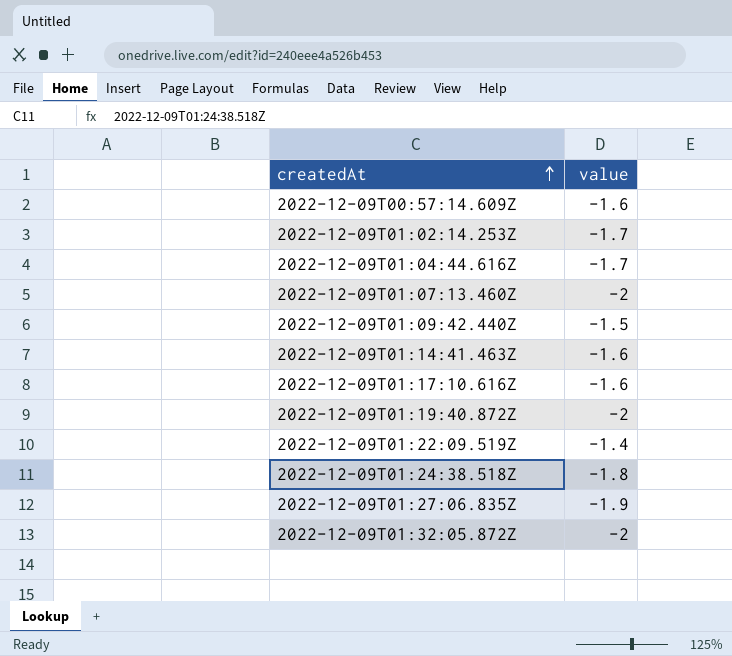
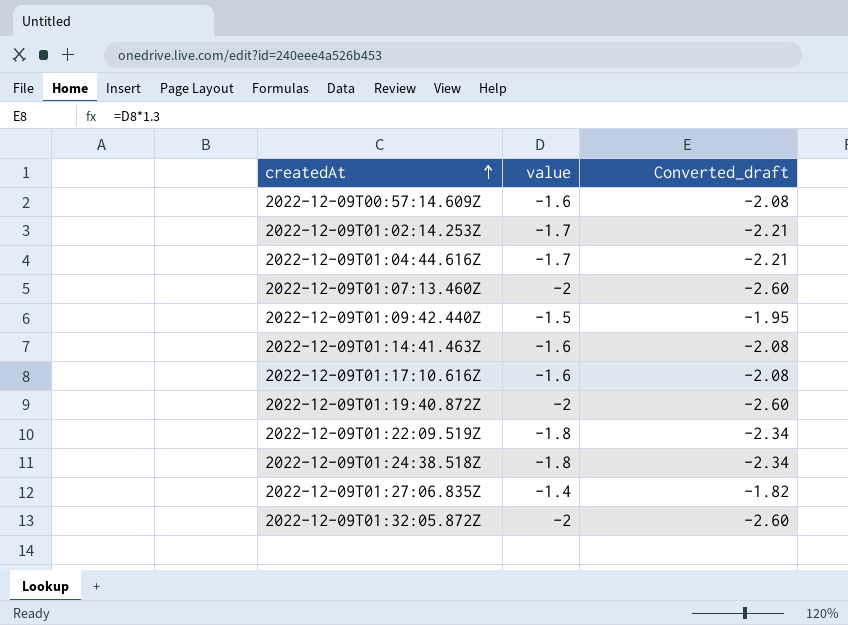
column Converted_draft | formula: none -> [value] * 1.3
2022-12-09T01:22:09.519Z | value: -1.4 -> -1.8
2022-12-09T01:27:06.835Z | value: -1.9 -> -1.4

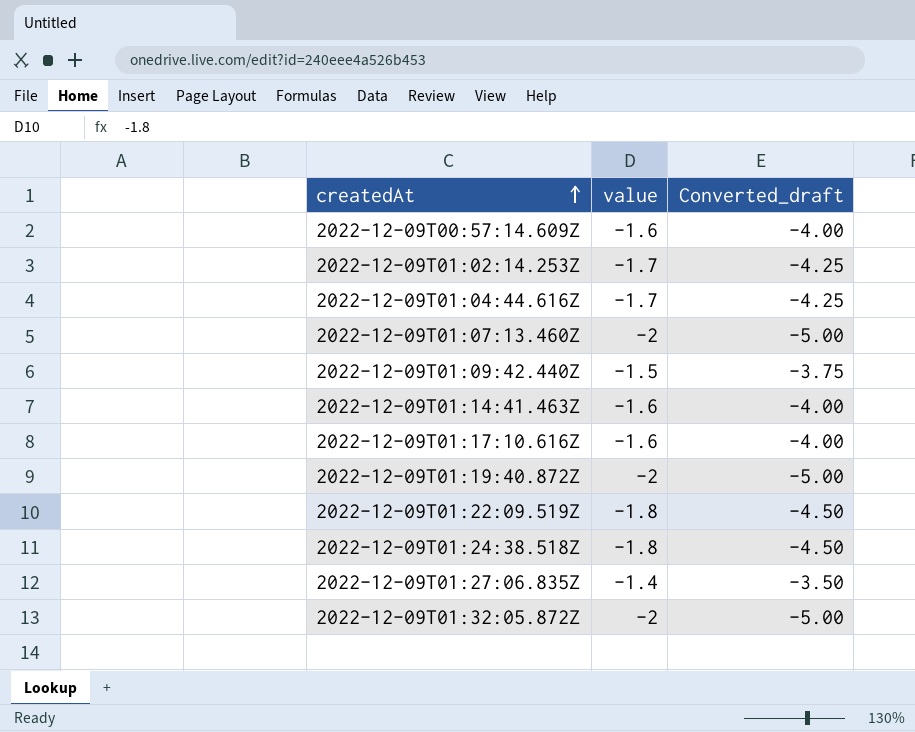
column Converted_draft | formula: [value] * 1.3 -> [value] * 2.5

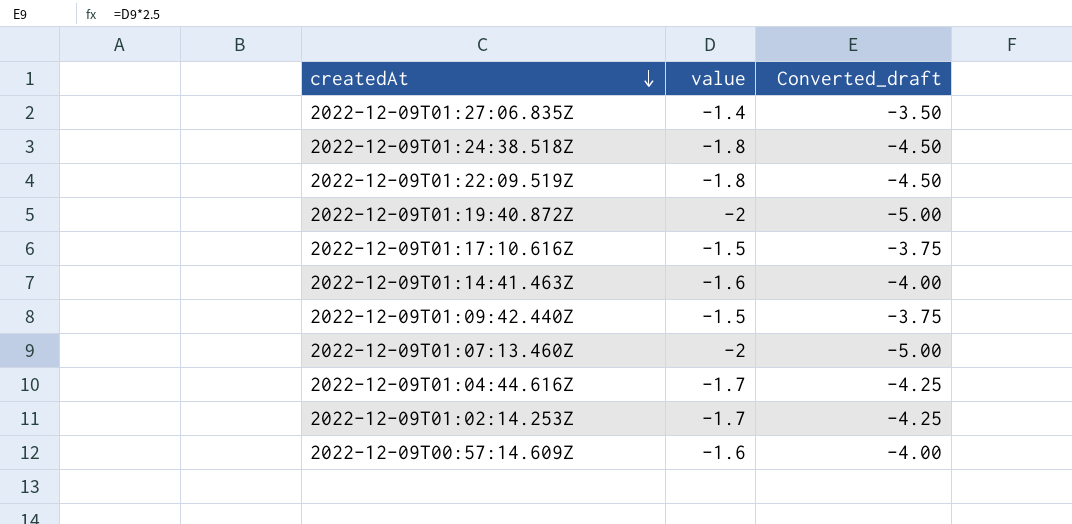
row order: createdAt ascending -> createdAt descending
row 2022-12-09T01:32:05.872Z: -2 | -5.00 -> none
2022-12-09T01:17:10.616Z | value: -1.6 -> -1.5
2022-12-09T01:17:10.616Z | Converted_draft: -4.00 -> -3.75

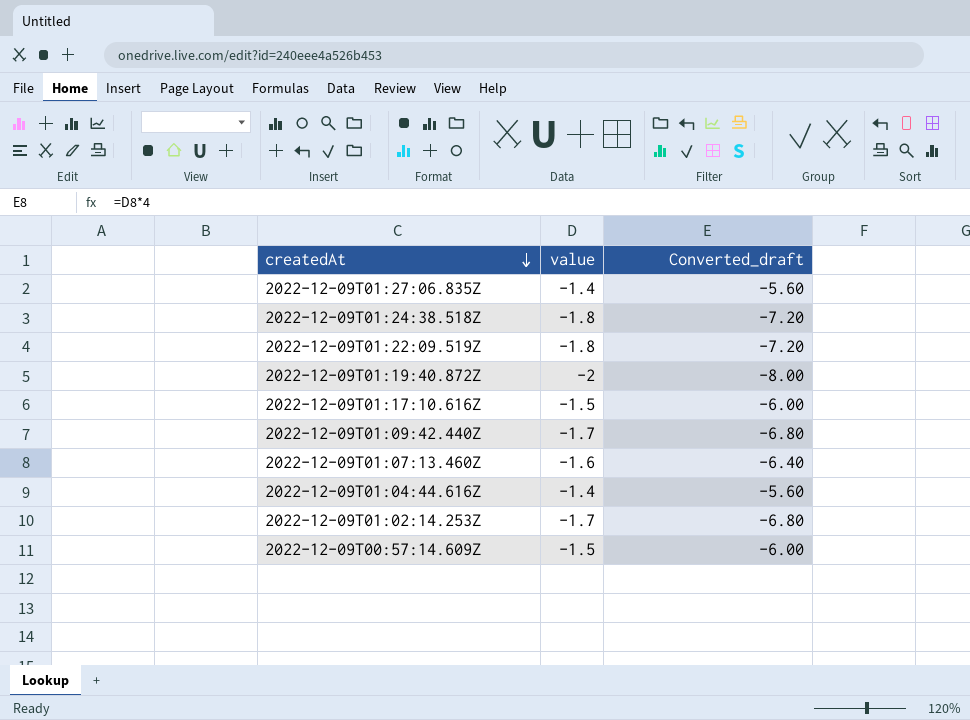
column Converted_draft | formula: [value] * 2.5 -> [value] * 4
row 2022-12-09T01:14:41.463Z: -1.6 | -4.00 -> none
2022-12-09T01:09:42.440Z | value: -1.5 -> -1.7
2022-12-09T01:07:13.460Z | value: -2 -> -1.6
2022-12-09T01:04:44.616Z | value: -1.7 -> -1.4
2022-12-09T00:57:14.609Z | value: -1.6 -> -1.5

